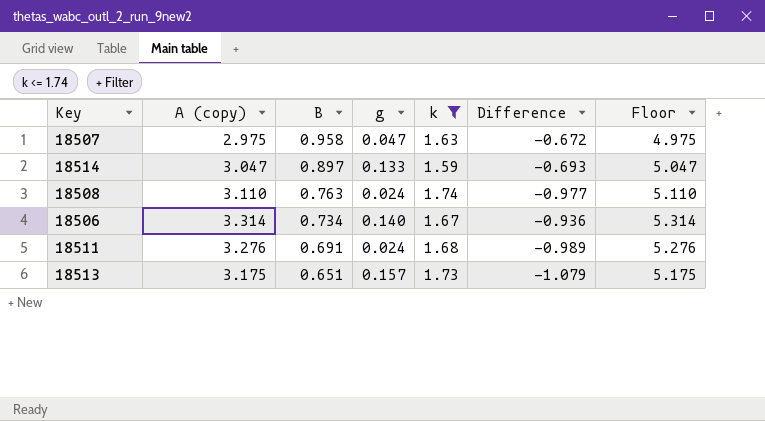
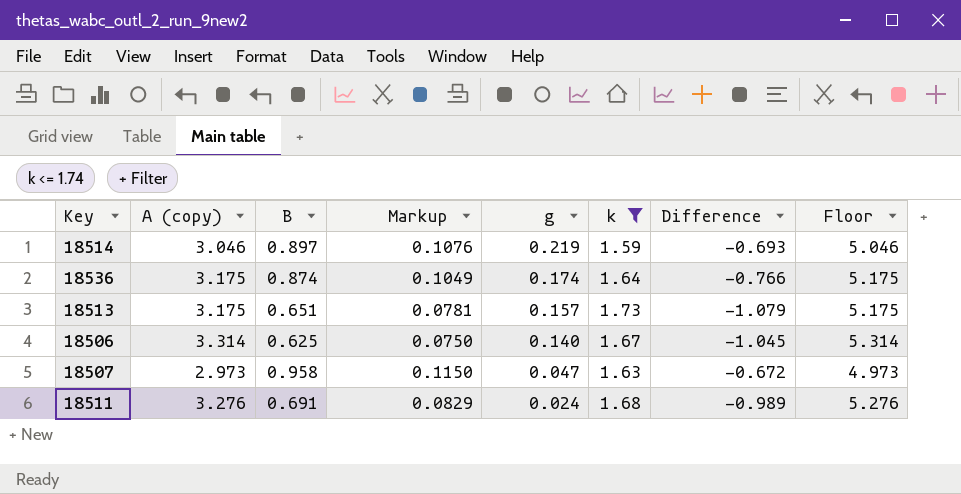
row order: B descending -> g descending
column Markup | formula: none -> [B] * 0.12
row 18508: 3.110 | 0.763 | 0.024 | 1.74 | -0.977 | 5.110 -> none
18514 | A (copy): 3.047 -> 3.046
18514 | g: 0.133 -> 0.219
18514 | Floor: 5.047 -> 5.046
row 18536: none -> 3.175 | 0.874 | 0.1049 | 0.174 | 1.64 | -0.766 | 5.175
18506 | B: 0.734 -> 0.625
18506 | Difference: -0.936 -> -1.045
18507 | A (copy): 2.975 -> 2.973
18507 | Floor: 4.975 -> 4.973

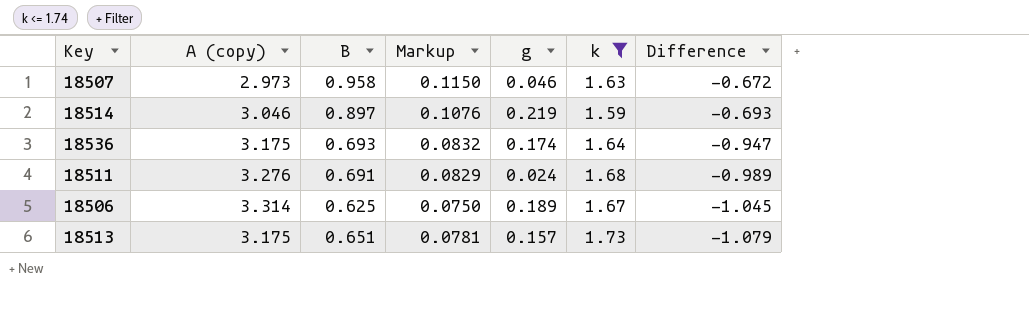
row order: g descending -> Difference descending
column Floor | formula: [A (copy)] + 2 -> none
18507 | g: 0.047 -> 0.046
18536 | B: 0.874 -> 0.693
18536 | Markup: 0.1049 -> 0.0832
18536 | Difference: -0.766 -> -0.947
18506 | g: 0.140 -> 0.189

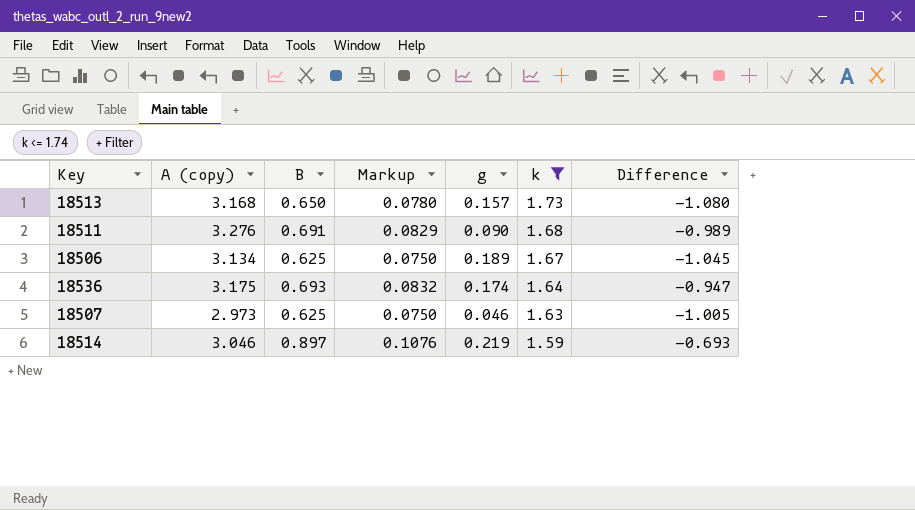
row order: Difference descending -> k descending
18513 | A (copy): 3.175 -> 3.168
18513 | B: 0.651 -> 0.650
18513 | Markup: 0.0781 -> 0.0780
18513 | Difference: -1.079 -> -1.080
18511 | g: 0.024 -> 0.090
18506 | A (copy): 3.314 -> 3.134
18507 | B: 0.958 -> 0.625
18507 | Markup: 0.1150 -> 0.0750
18507 | Difference: -0.672 -> -1.005

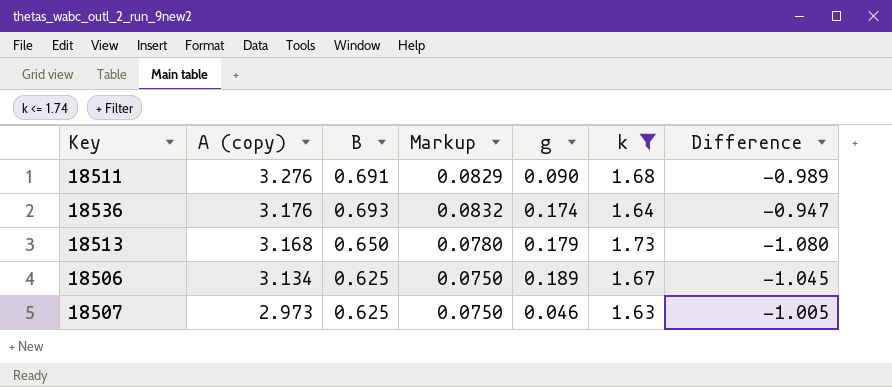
row order: k descending -> A (copy) descending
row 18514: 3.046 | 0.897 | 0.1076 | 0.219 | 1.59 | -0.693 -> none
18536 | A (copy): 3.175 -> 3.176
18513 | g: 0.157 -> 0.179

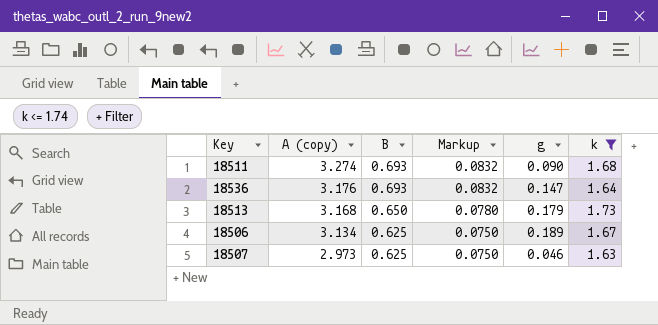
column Difference | formula: [B] - [k] -> none
18511 | A (copy): 3.276 -> 3.274
18511 | B: 0.691 -> 0.693
18511 | Markup: 0.0829 -> 0.0832
18536 | g: 0.174 -> 0.147

